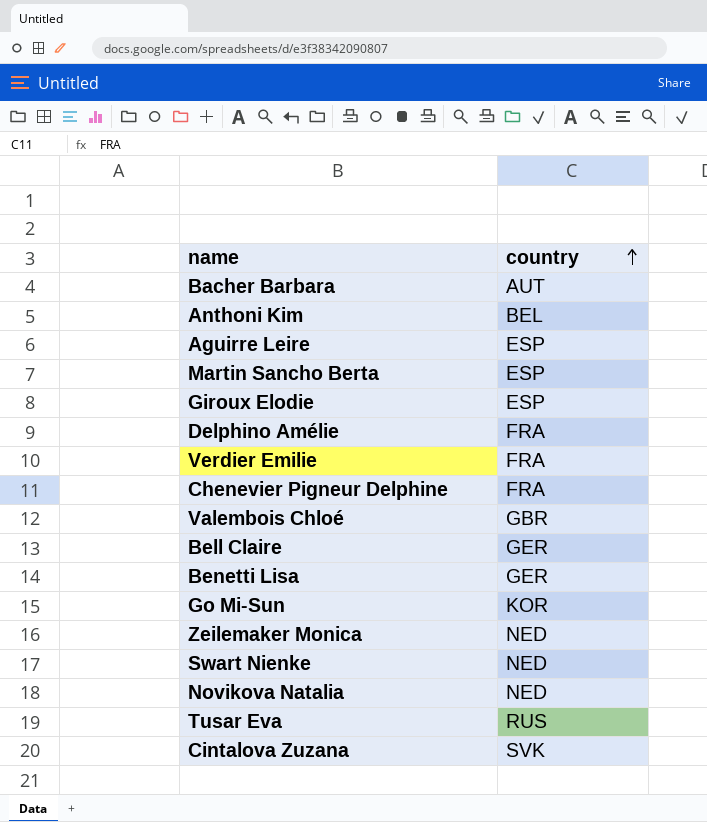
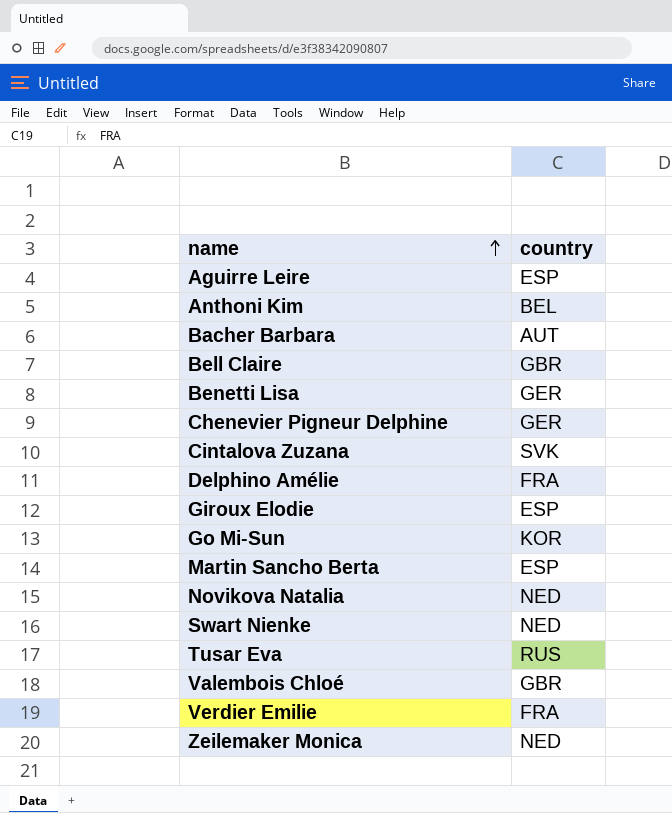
row order: country ascending -> name ascending
Bell Claire | country: GER -> GBR
Chenevier Pigneur Delphine | country: FRA -> GER

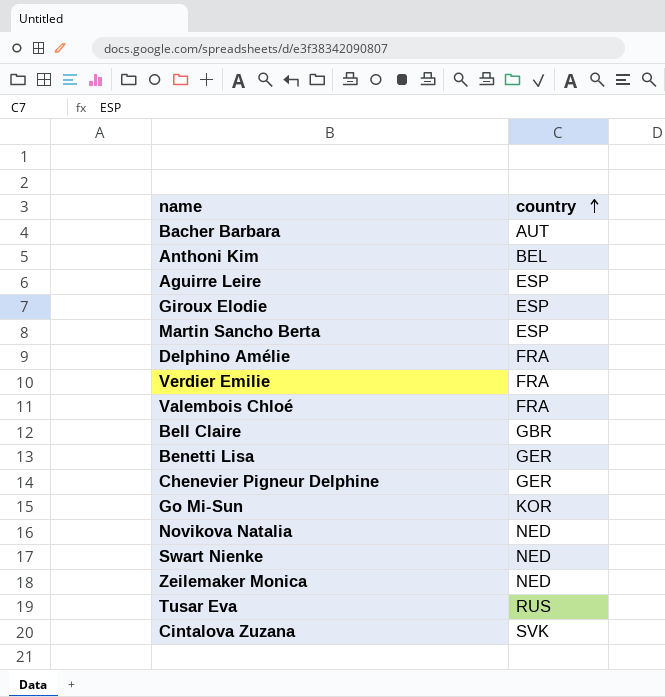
row order: name ascending -> country ascending
Valembois Chloé | country: GBR -> FRA

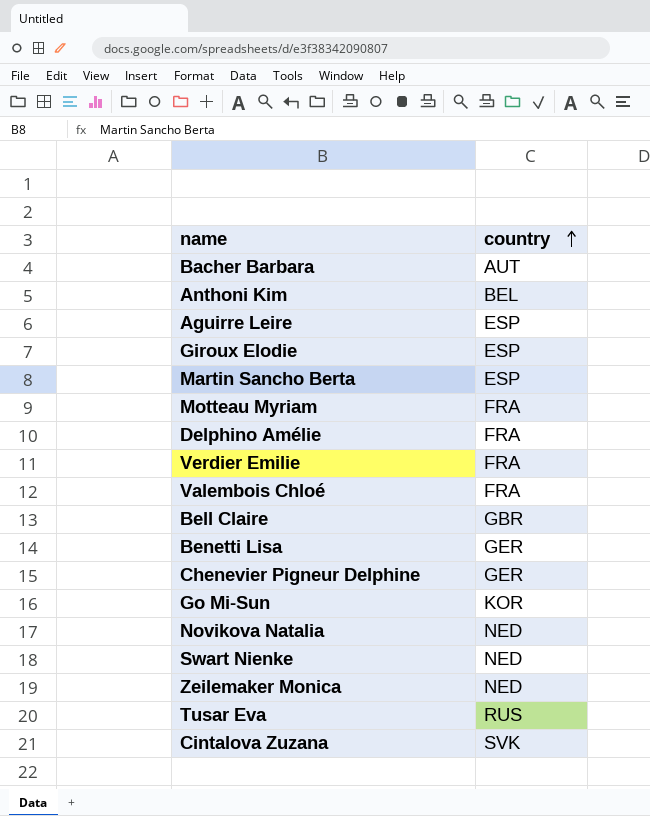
row Motteau Myriam: none -> FRA

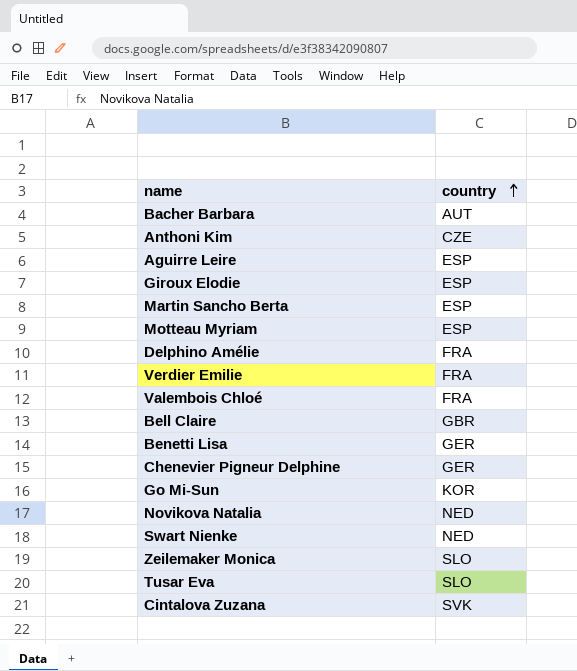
Anthoni Kim | country: BEL -> CZE
Motteau Myriam | country: FRA -> ESP
Zeilemaker Monica | country: NED -> SLO
Tusar Eva | country: RUS -> SLO

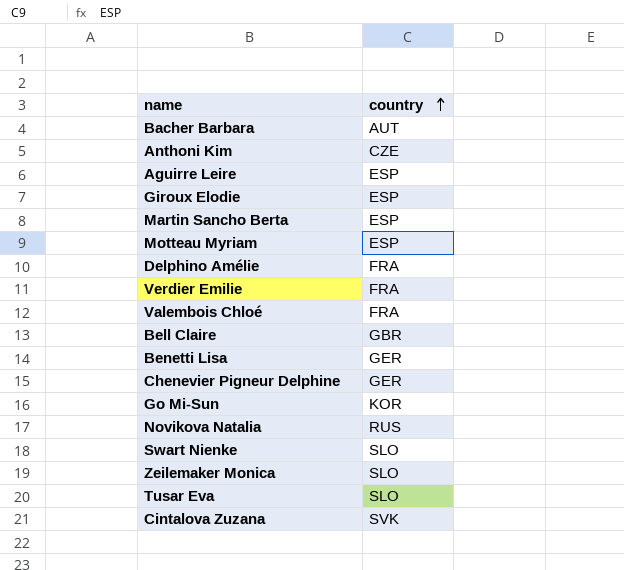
Novikova Natalia | country: NED -> RUS
Swart Nienke | country: NED -> SLO

